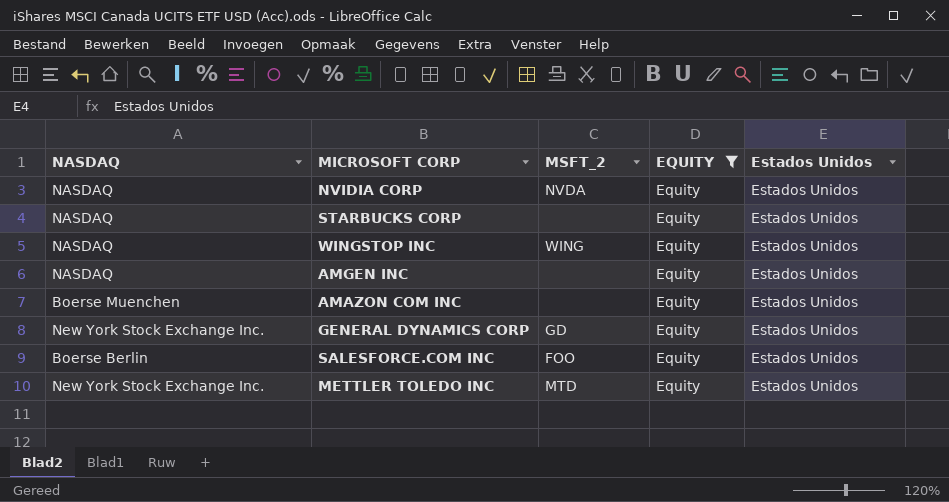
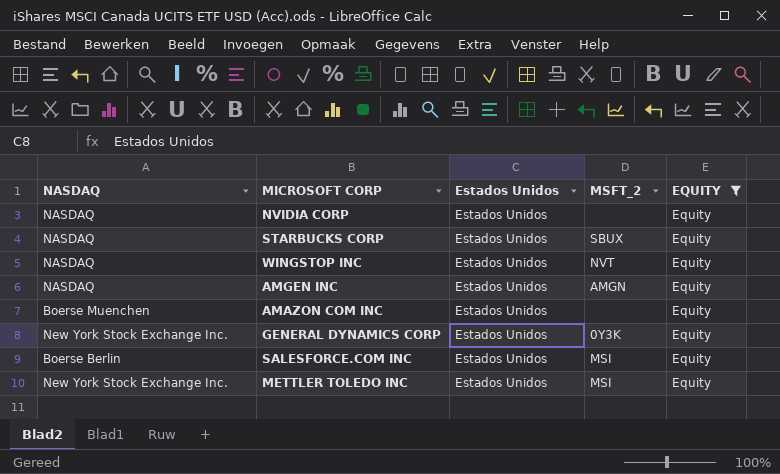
column Estados Unidos | position: 5 -> 3
NVIDIA CORP | MSFT_2: NVDA -> none
STARBUCKS CORP | MSFT_2: none -> SBUX
WINGSTOP INC | MSFT_2: WING -> NVT
AMGEN INC | MSFT_2: none -> AMGN
GENERAL DYNAMICS CORP | MSFT_2: GD -> 0Y3K
SALESFORCE.COM INC | MSFT_2: FOO -> MSI
METTLER TOLEDO INC | MSFT_2: MTD -> MSI

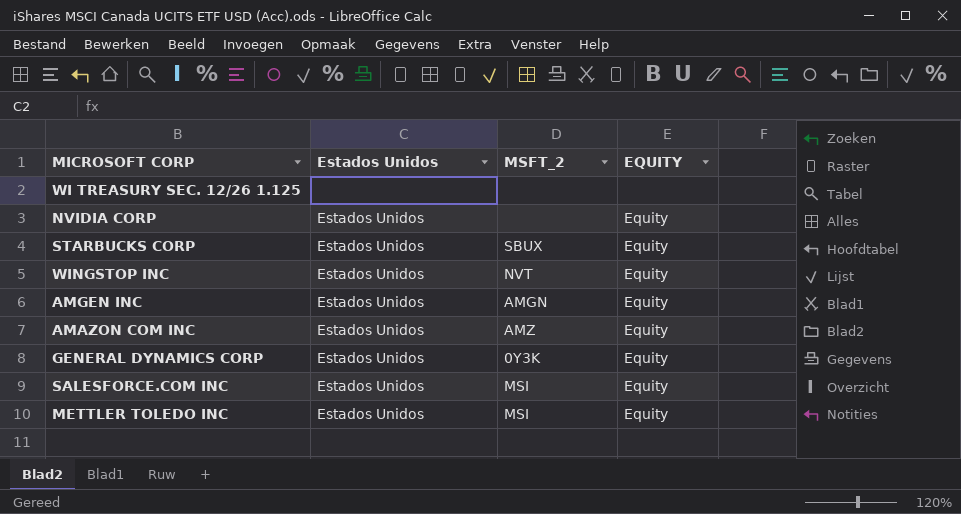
filter: EQUITY = Equity -> none
column NASDAQ | position: 1 -> none
AMAZON COM INC | MSFT_2: none -> AMZ

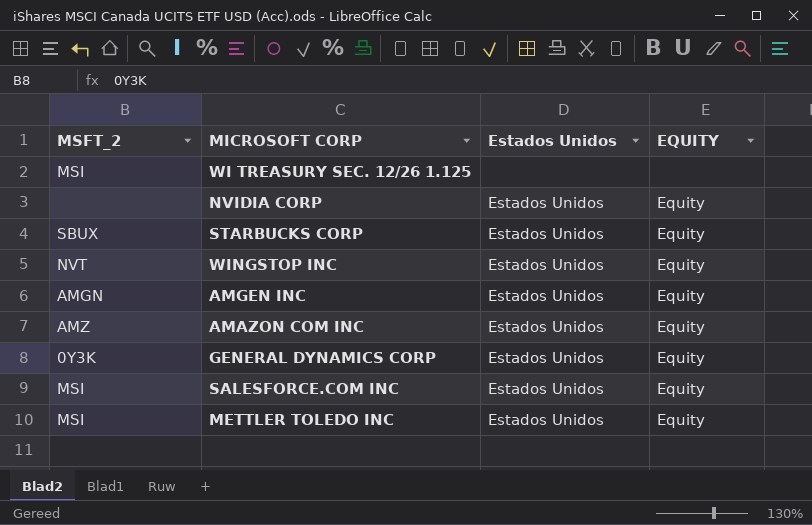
column MSFT_2 | position: 3 -> 1
WI TREASURY SEC. 12/26 1.125 | MSFT_2: none -> MSI

